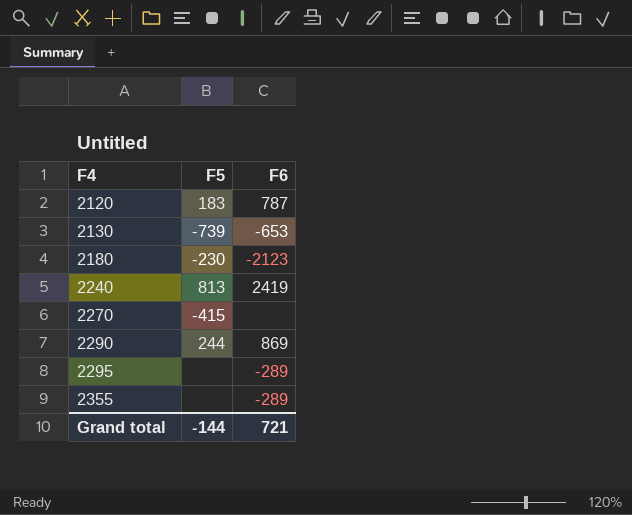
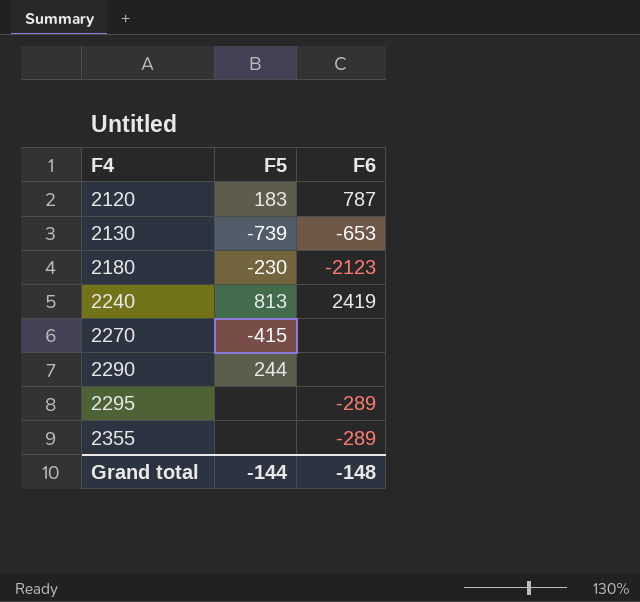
2290 | F6: 869 -> none
Grand total | F6: 721 -> -148

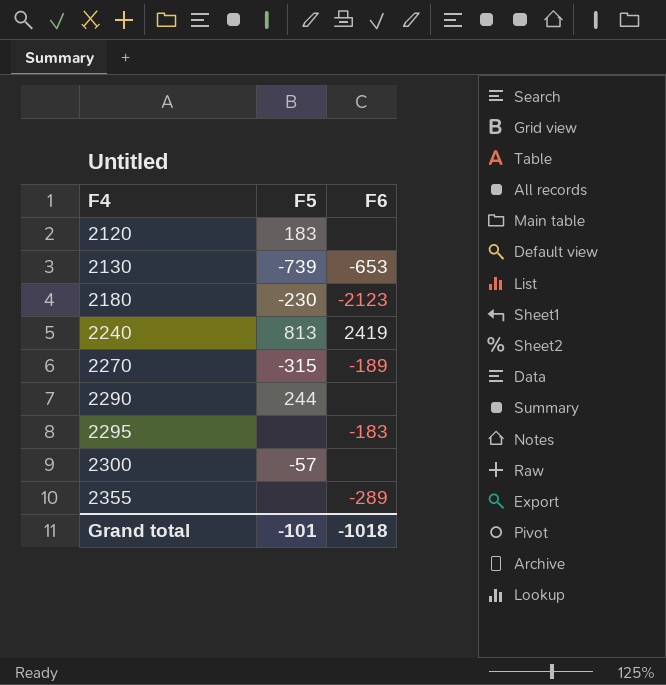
2120 | F6: 787 -> none
2270 | F5: -415 -> -315
2270 | F6: none -> -189
2295 | F6: -289 -> -183
row 2300: none -> -57 | none
Grand total | F5: -144 -> -101
Grand total | F6: -148 -> -1018

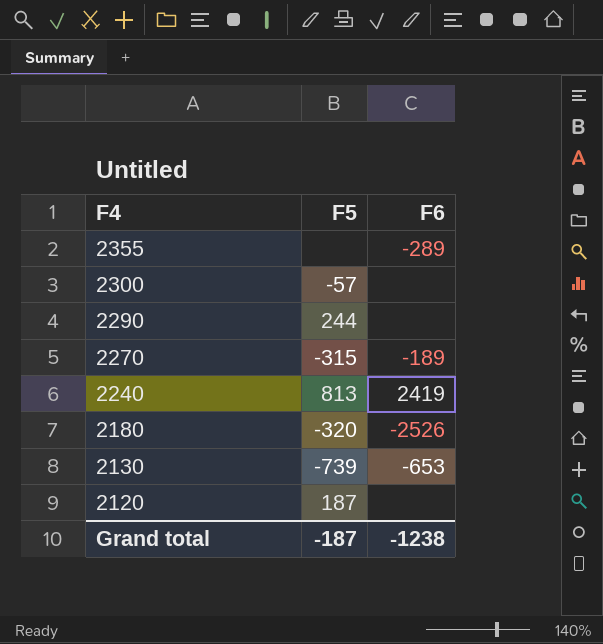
row order: F4 ascending -> F4 descending
row 2295: none | -183 -> none
2180 | F5: -230 -> -320
2180 | F6: -2123 -> -2526
2120 | F5: 183 -> 187
Grand total | F5: -101 -> -187
Grand total | F6: -1018 -> -1238

